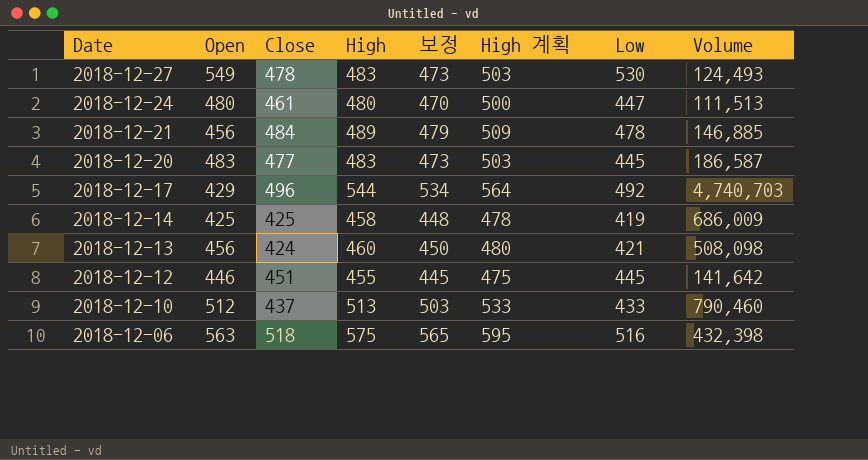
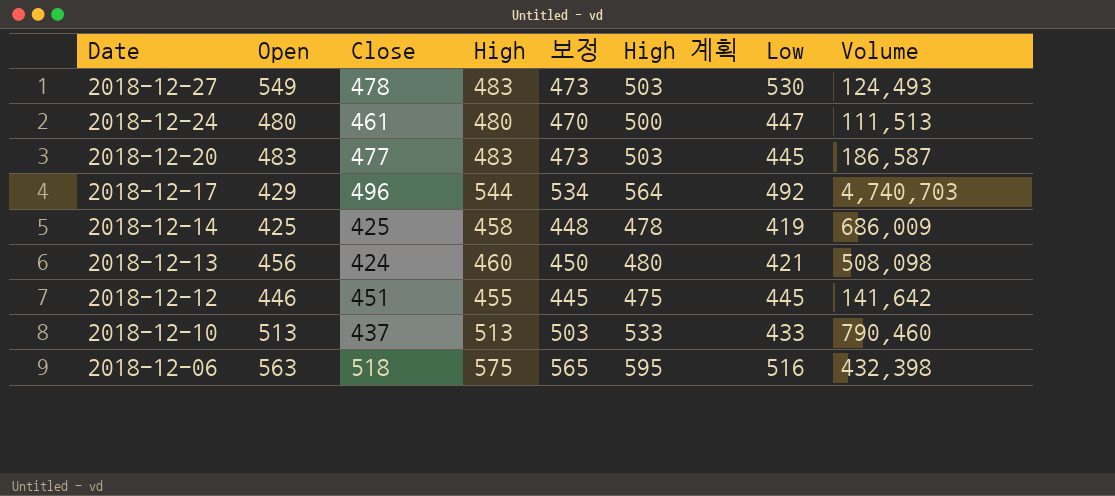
row 2018-12-21: 456 | 484 | 489 | 479 | 509 | 478 | 146,885 -> none
2018-12-10 | Open: 512 -> 513

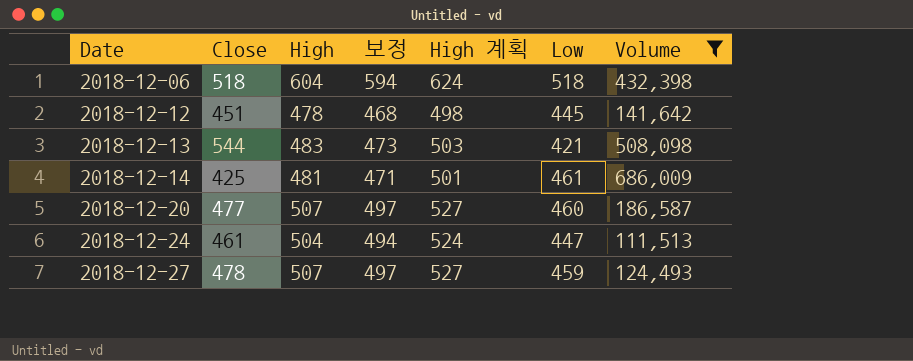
filter: none -> Volume <= 686,009
row order: Date descending -> Date ascending
column Open | position: 2 -> none
2018-12-06 | High: 575 -> 604
2018-12-06 | 보정: 565 -> 594
2018-12-06 | High 계획: 595 -> 624
2018-12-06 | Low: 516 -> 518
2018-12-12 | High: 455 -> 478
2018-12-12 | 보정: 445 -> 468
2018-12-12 | High 계획: 475 -> 498
2018-12-13 | Close: 424 -> 544
2018-12-13 | High: 460 -> 483
2018-12-13 | 보정: 450 -> 473
2018-12-13 | High 계획: 480 -> 503
2018-12-14 | High: 458 -> 481
2018-12-14 | 보정: 448 -> 471
2018-12-14 | High 계획: 478 -> 501
2018-12-14 | Low: 419 -> 461
2018-12-20 | High: 483 -> 507
2018-12-20 | 보정: 473 -> 497
2018-12-20 | High 계획: 503 -> 527
2018-12-20 | Low: 445 -> 460
2018-12-24 | High: 480 -> 504
2018-12-24 | 보정: 470 -> 494
2018-12-24 | High 계획: 500 -> 524
2018-12-27 | High: 483 -> 507
2018-12-27 | 보정: 473 -> 497
2018-12-27 | High 계획: 503 -> 527
2018-12-27 | Low: 530 -> 459

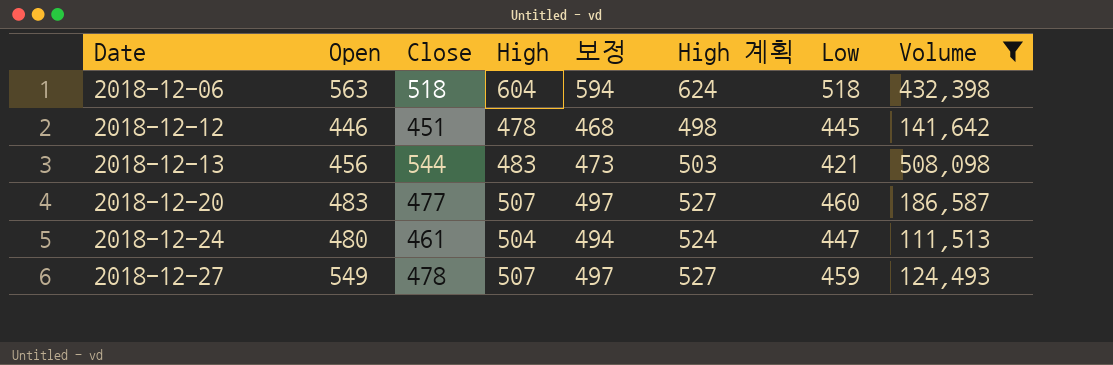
column Open | position: none -> 2
row 2018-12-14: 425 | 481 | 471 | 501 | 461 | 686,009 -> none

